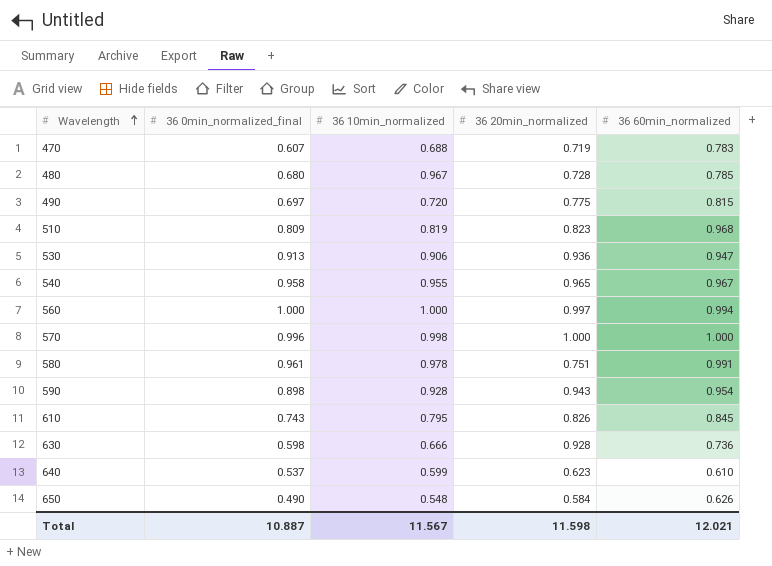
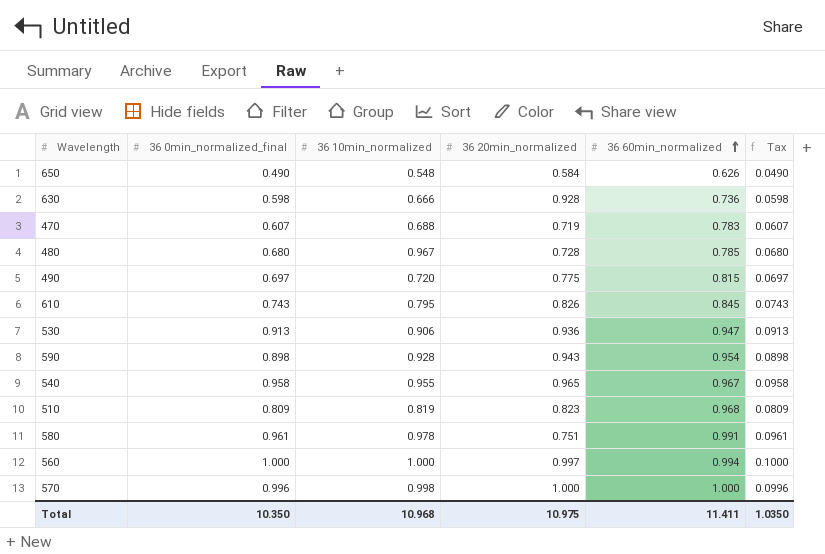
row order: Wavelength ascending -> 36 60min_normalized ascending
column Tax | formula: none -> [36 0min_normalized_final] * 0.1
row 640: 0.537 | 0.599 | 0.623 | 0.610 -> none
Total | 36 0min_normalized_final: 10.887 -> 10.350
Total | 36 10min_normalized: 11.567 -> 10.968
Total | 36 20min_normalized: 11.598 -> 10.975
Total | 36 60min_normalized: 12.021 -> 11.411

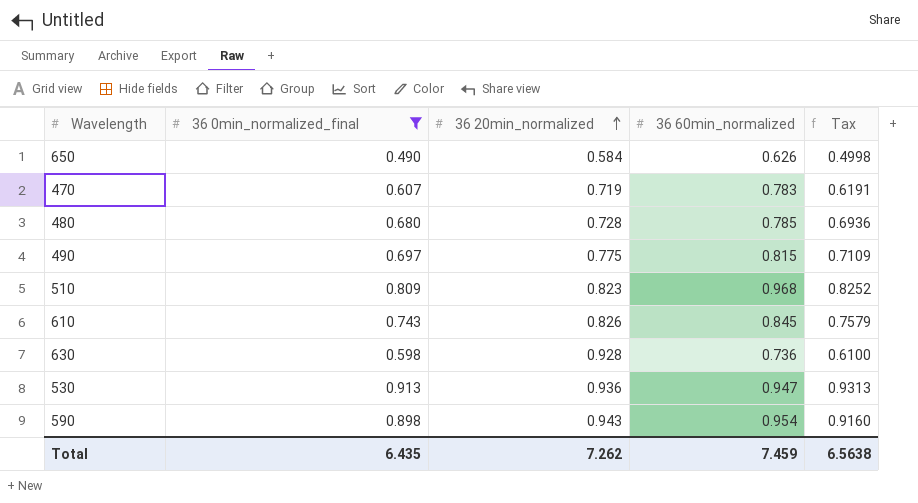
filter: none -> 36 0min_normalized_final <= 0.913
row order: 36 60min_normalized ascending -> 36 20min_normalized ascending
column 36 10min_normalized | position: 3 -> none
column Tax | formula: [36 0min_normalized_final] * 0.1 -> [36 0min_normalized_final] * 1.02
Total | 36 0min_normalized_final: 10.350 -> 6.435
Total | 36 20min_normalized: 10.975 -> 7.262
Total | 36 60min_normalized: 11.411 -> 7.459
Total | Tax: 1.0350 -> 6.5638

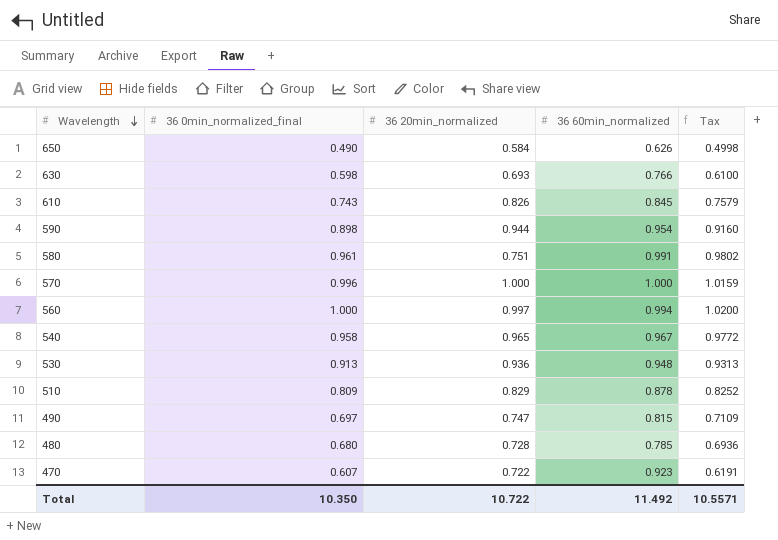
filter: 36 0min_normalized_final <= 0.913 -> none
row order: 36 20min_normalized ascending -> Wavelength descending
630 | 36 20min_normalized: 0.928 -> 0.693
630 | 36 60min_normalized: 0.736 -> 0.766
590 | 36 20min_normalized: 0.943 -> 0.944
530 | 36 60min_normalized: 0.947 -> 0.948
510 | 36 20min_normalized: 0.823 -> 0.829
510 | 36 60min_normalized: 0.968 -> 0.878
490 | 36 20min_normalized: 0.775 -> 0.747
470 | 36 20min_normalized: 0.719 -> 0.722
470 | 36 60min_normalized: 0.783 -> 0.923
Total | 36 0min_normalized_final: 6.435 -> 10.350
Total | 36 20min_normalized: 7.262 -> 10.722
Total | 36 60min_normalized: 7.459 -> 11.492
Total | Tax: 6.5638 -> 10.5571

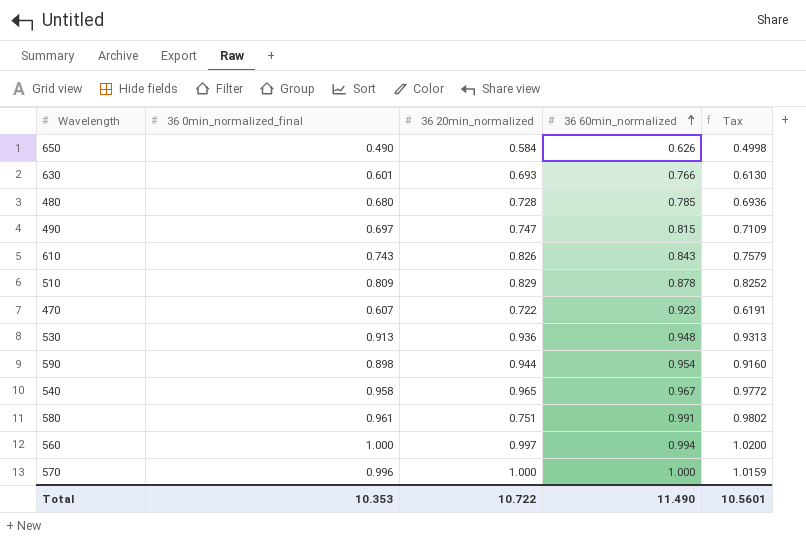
row order: Wavelength descending -> 36 60min_normalized ascending
630 | 36 0min_normalized_final: 0.598 -> 0.601
630 | Tax: 0.6100 -> 0.6130
610 | 36 60min_normalized: 0.845 -> 0.843
Total | 36 0min_normalized_final: 10.350 -> 10.353
Total | 36 60min_normalized: 11.492 -> 11.490
Total | Tax: 10.5571 -> 10.5601

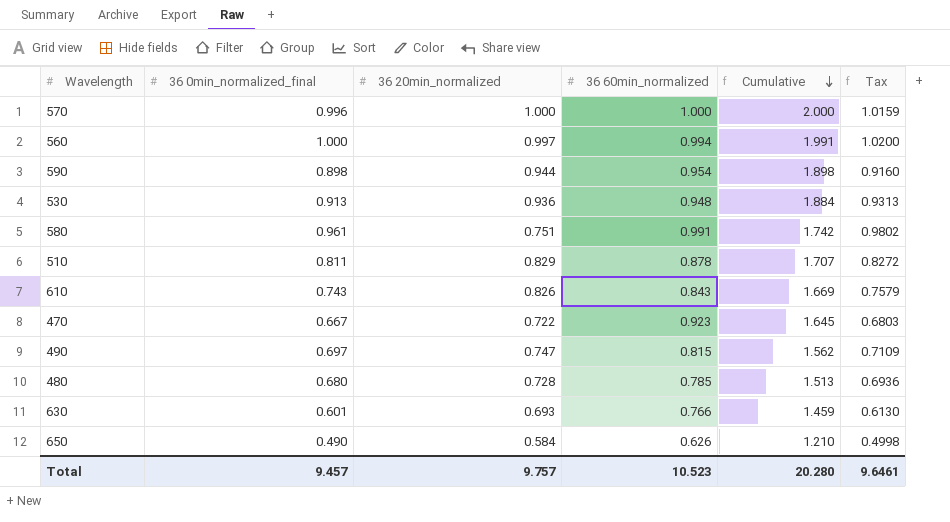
row order: 36 60min_normalized ascending -> Cumulative descending
column Cumulative | formula: none -> [36 20min_normalized] + [36 60min_normalized]
row 540: 0.958 | 0.965 | 0.967 | 0.9772 -> none
510 | 36 0min_normalized_final: 0.809 -> 0.811
510 | Tax: 0.8252 -> 0.8272
470 | 36 0min_normalized_final: 0.607 -> 0.667
470 | Tax: 0.6191 -> 0.6803
Total | 36 0min_normalized_final: 10.353 -> 9.457
Total | 36 20min_normalized: 10.722 -> 9.757
Total | 36 60min_normalized: 11.490 -> 10.523
Total | Tax: 10.5601 -> 9.6461

